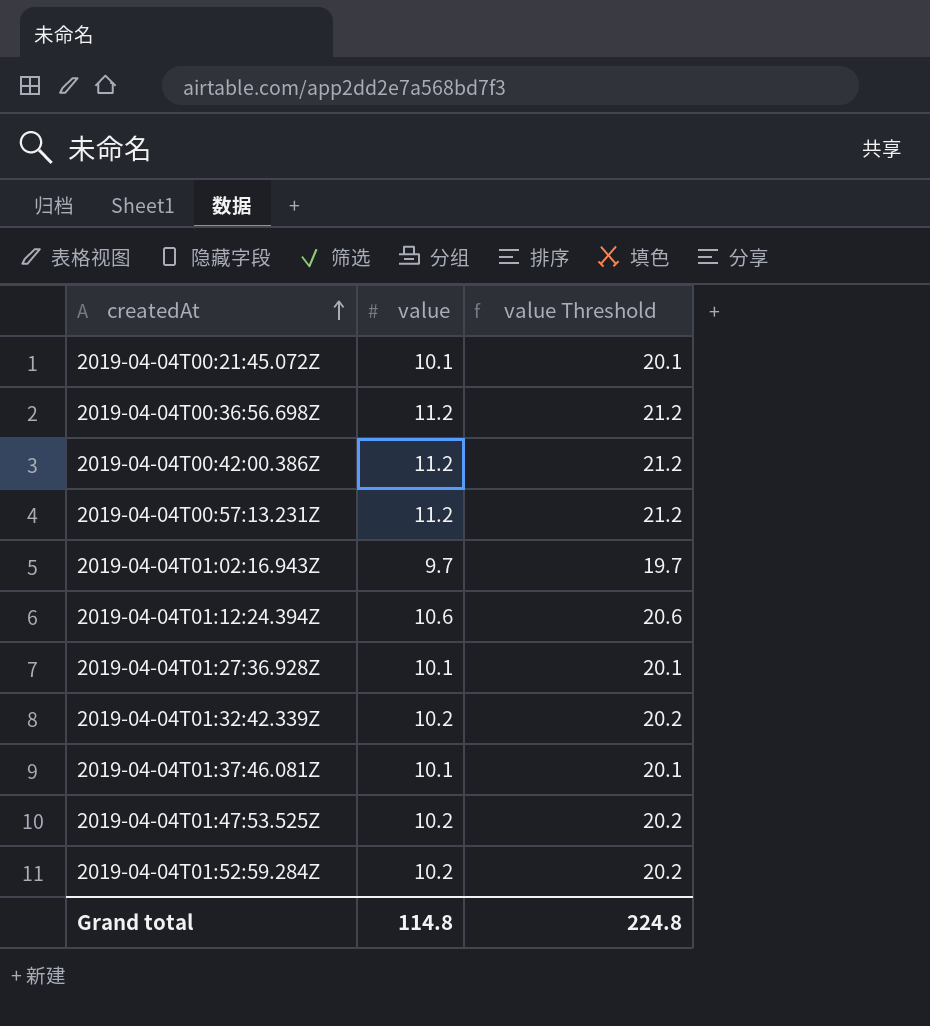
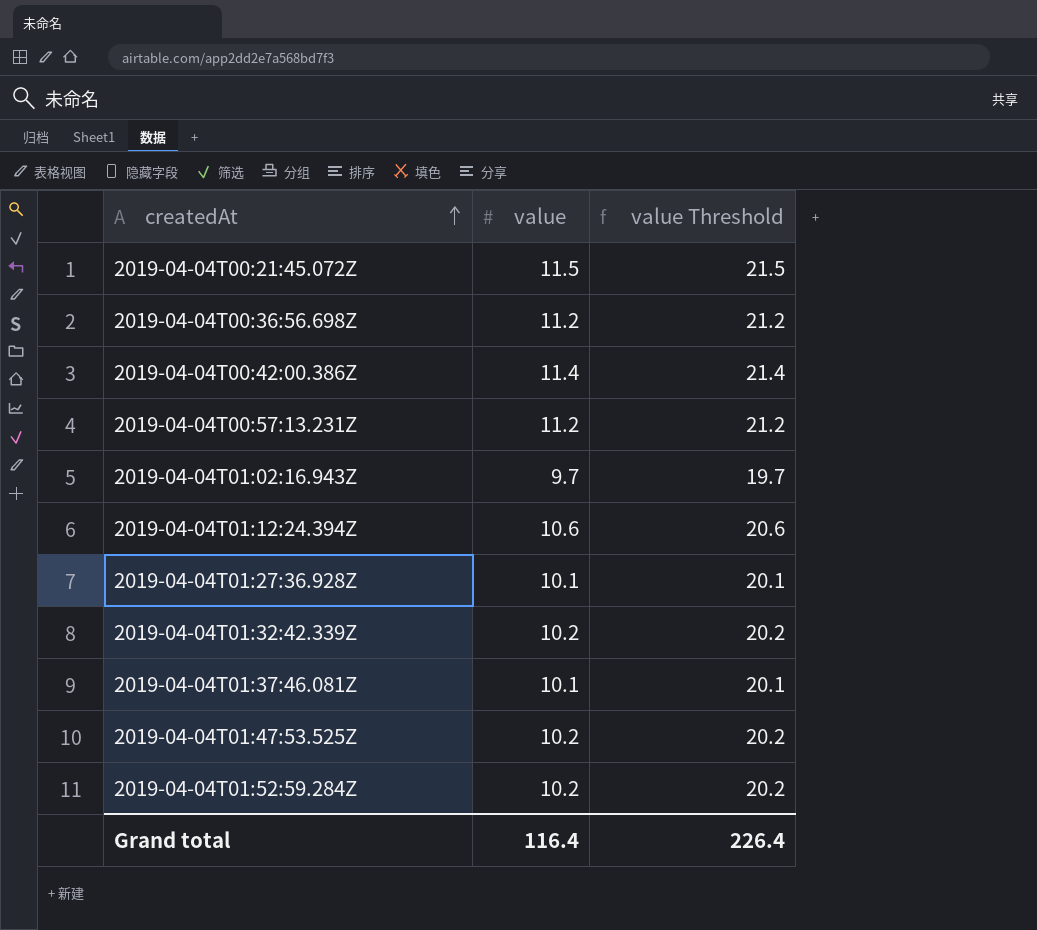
2019-04-04T00:21:45.072Z | value: 10.1 -> 11.5
2019-04-04T00:21:45.072Z | value Threshold: 20.1 -> 21.5
2019-04-04T00:42:00.386Z | value: 11.2 -> 11.4
2019-04-04T00:42:00.386Z | value Threshold: 21.2 -> 21.4
Grand total | value: 114.8 -> 116.4
Grand total | value Threshold: 224.8 -> 226.4

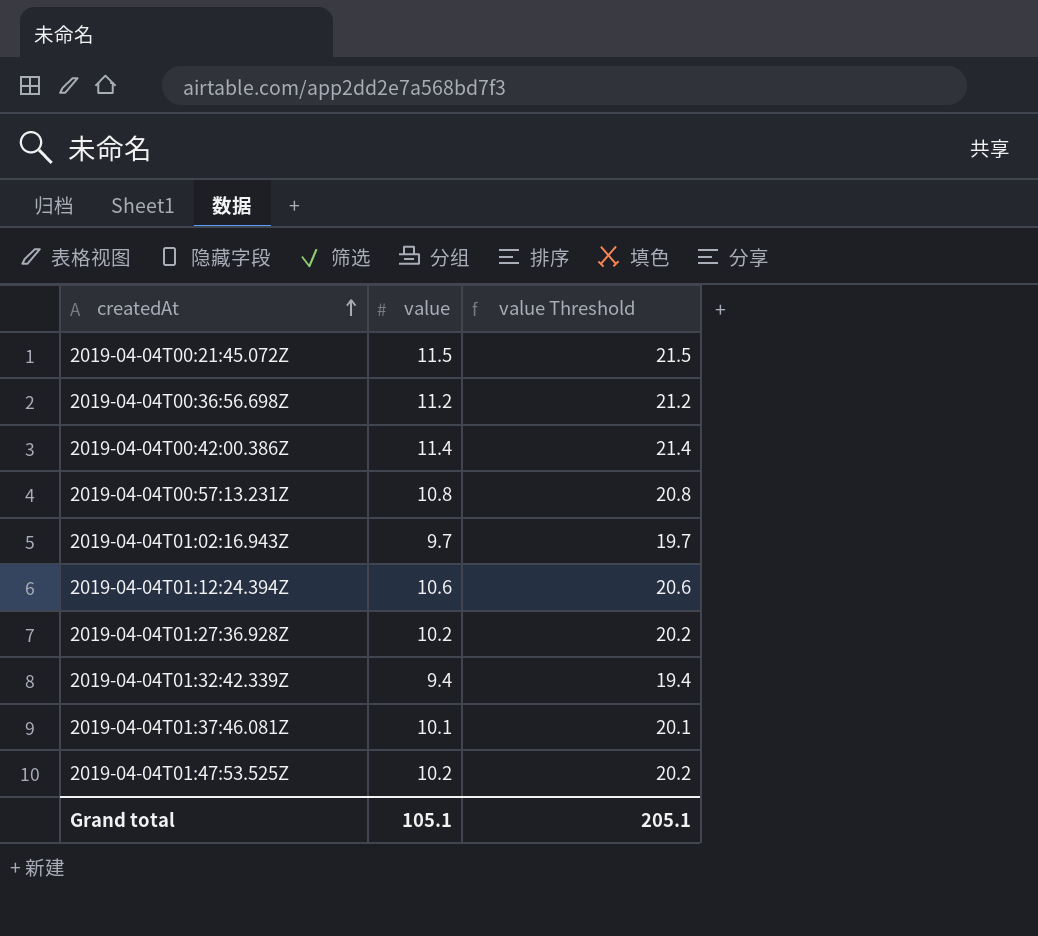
row 2019-04-04T01:52:59.284Z: 10.2 | 20.2 -> none
2019-04-04T00:57:13.231Z | value: 11.2 -> 10.8
2019-04-04T00:57:13.231Z | value Threshold: 21.2 -> 20.8
2019-04-04T01:27:36.928Z | value: 10.1 -> 10.2
2019-04-04T01:27:36.928Z | value Threshold: 20.1 -> 20.2
2019-04-04T01:32:42.339Z | value: 10.2 -> 9.4
2019-04-04T01:32:42.339Z | value Threshold: 20.2 -> 19.4
Grand total | value: 116.4 -> 105.1
Grand total | value Threshold: 226.4 -> 205.1

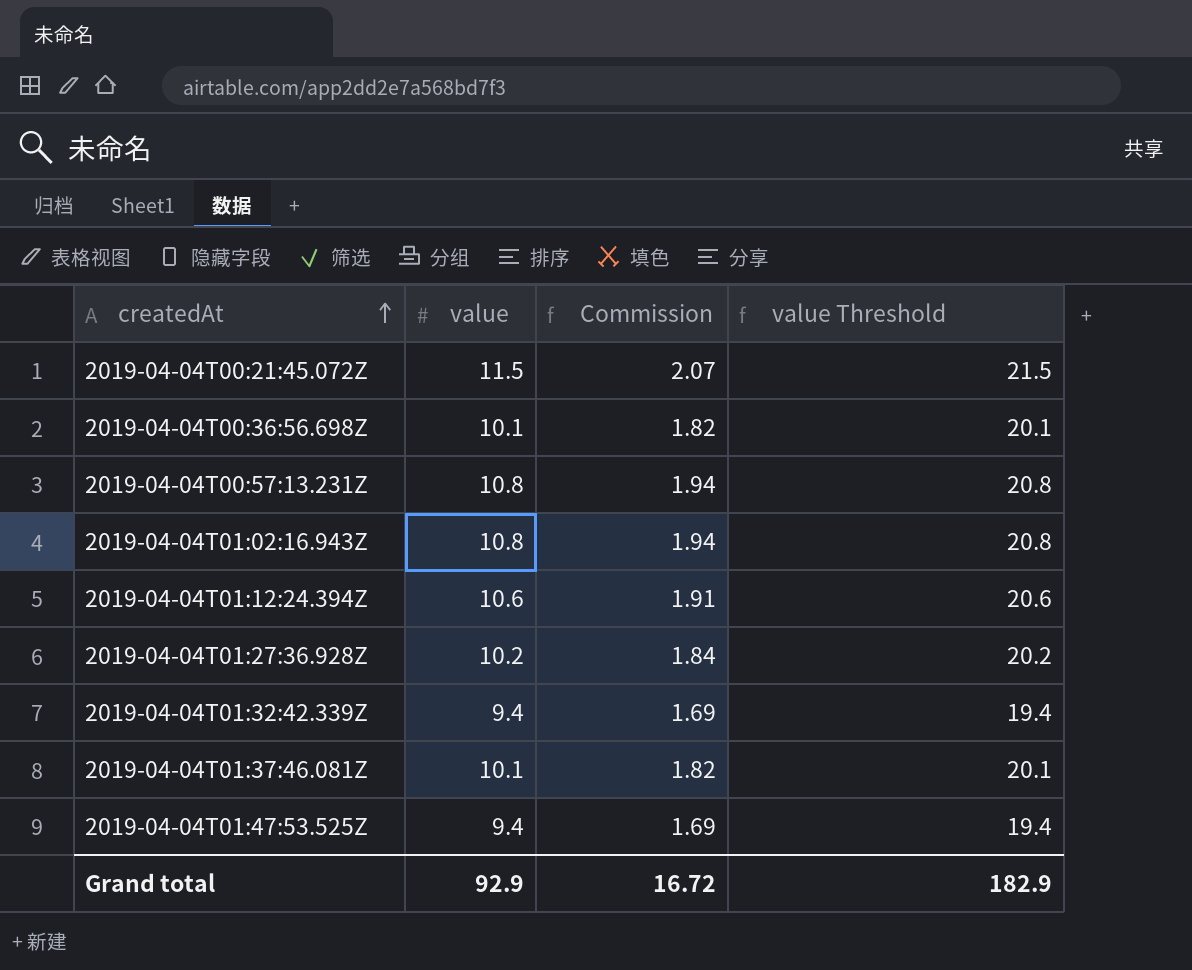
column Commission | formula: none -> [value] * 0.18
row 2019-04-04T00:42:00.386Z: 11.4 | 21.4 -> none
2019-04-04T00:36:56.698Z | value: 11.2 -> 10.1
2019-04-04T00:36:56.698Z | value Threshold: 21.2 -> 20.1
2019-04-04T01:02:16.943Z | value: 9.7 -> 10.8
2019-04-04T01:02:16.943Z | value Threshold: 19.7 -> 20.8
2019-04-04T01:47:53.525Z | value: 10.2 -> 9.4
2019-04-04T01:47:53.525Z | value Threshold: 20.2 -> 19.4
Grand total | value: 105.1 -> 92.9
Grand total | value Threshold: 205.1 -> 182.9

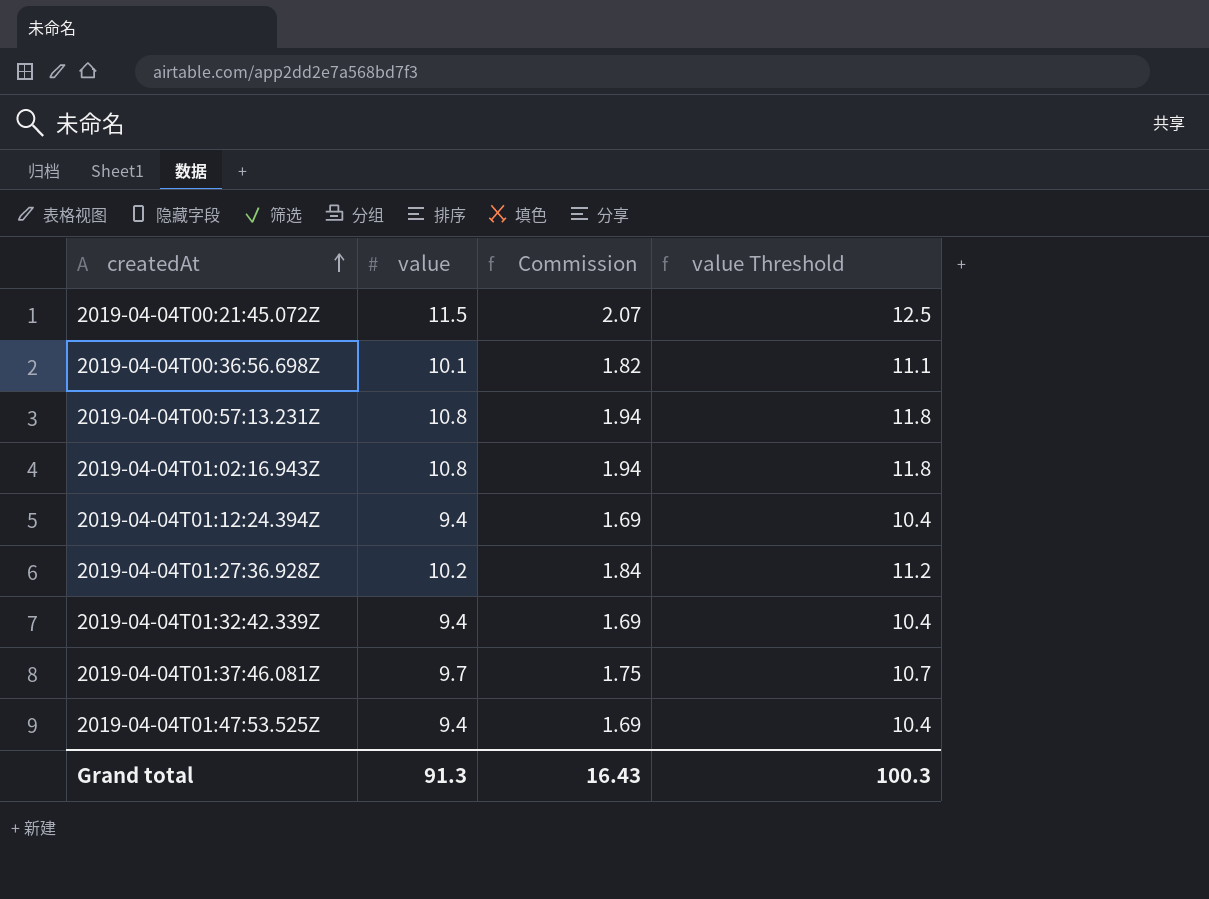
column value Threshold | formula: [value] + 10 -> [value] + 1
2019-04-04T01:12:24.394Z | value: 10.6 -> 9.4
2019-04-04T01:12:24.394Z | Commission: 1.91 -> 1.69
2019-04-04T01:37:46.081Z | value: 10.1 -> 9.7
2019-04-04T01:37:46.081Z | Commission: 1.82 -> 1.75
Grand total | value: 92.9 -> 91.3
Grand total | Commission: 16.72 -> 16.43
Grand total | value Threshold: 182.9 -> 100.3

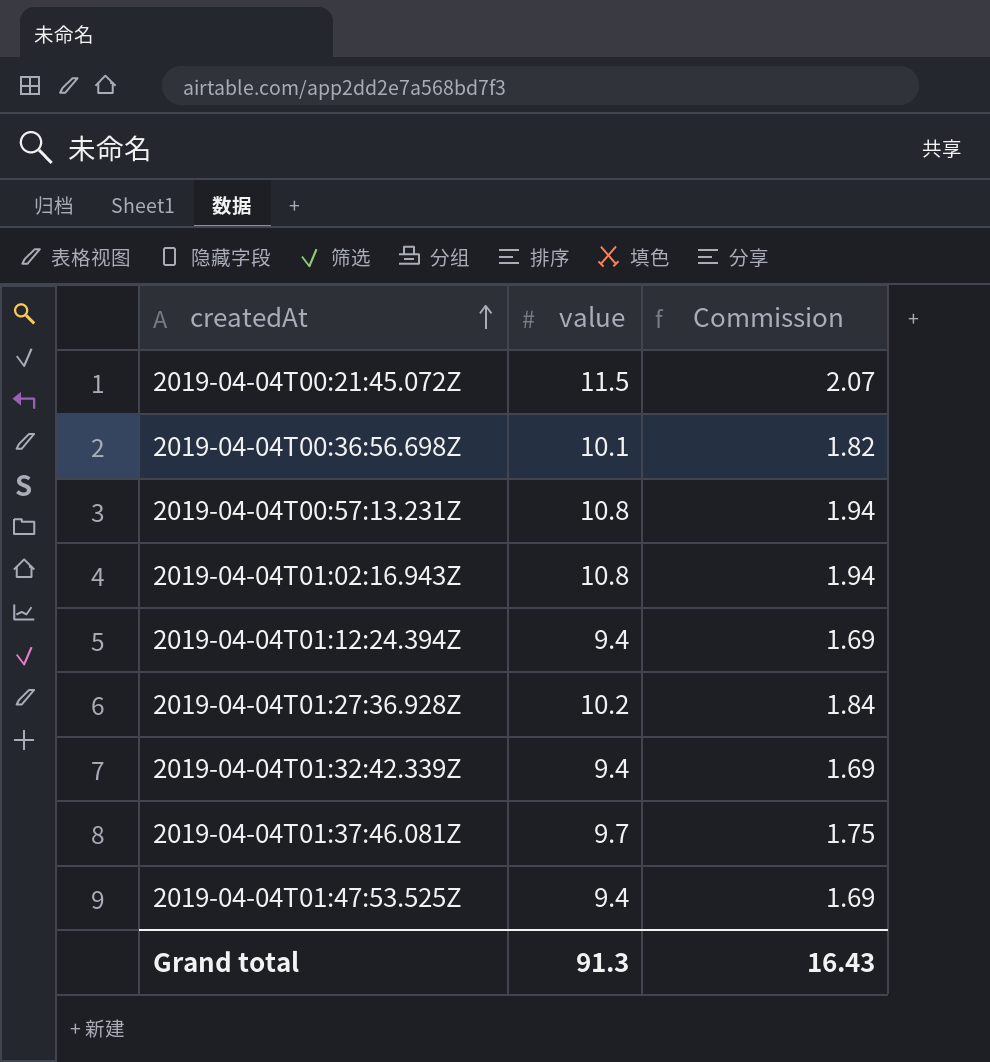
column value Threshold | formula: [value] + 1 -> none

